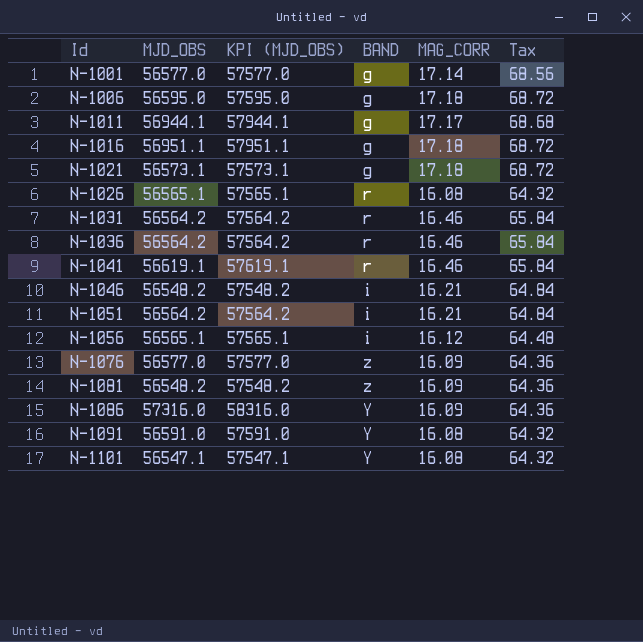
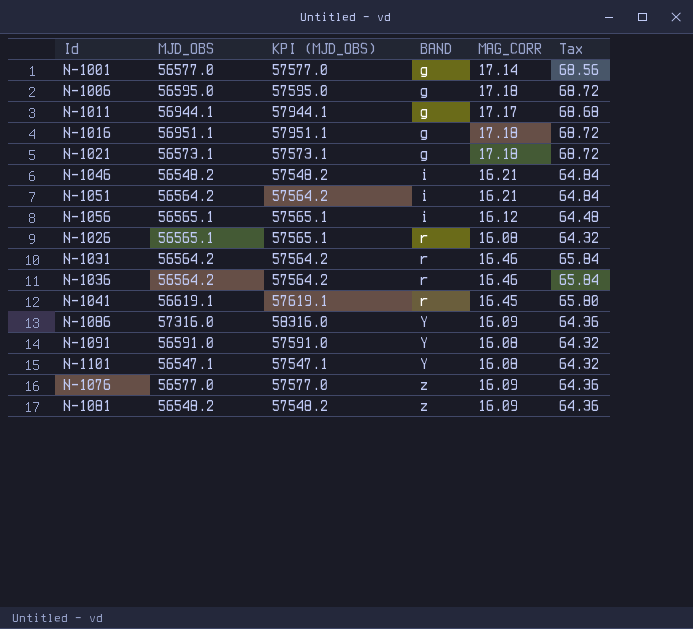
row order: Id ascending -> BAND ascending
N-1041 | MAG_CORR: 16.46 -> 16.45
N-1041 | Tax: 65.84 -> 65.80

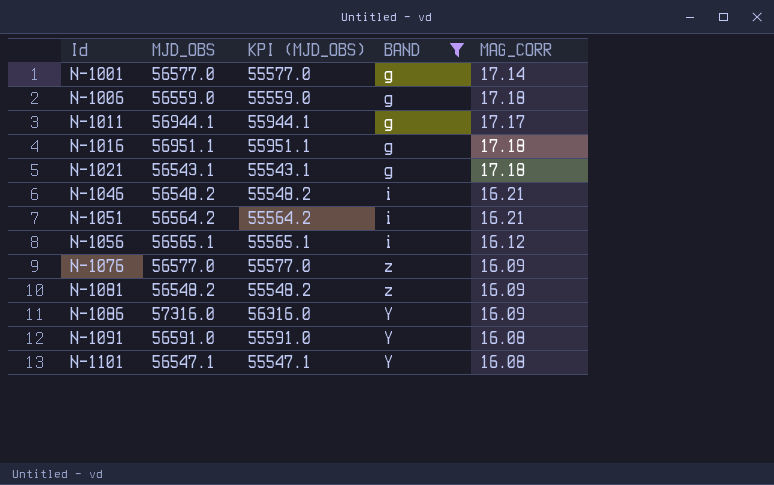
filter: none -> BAND != r
row order: BAND ascending -> Id ascending
column Tax | formula: [MAG_CORR] * 4 -> none
column KPI (MJD_OBS) | formula: [MJD_OBS] + 1000 -> [MJD_OBS] - 1000
N-1006 | MJD_OBS: 56595.0 -> 56559.0
N-1021 | MJD_OBS: 56573.1 -> 56543.1

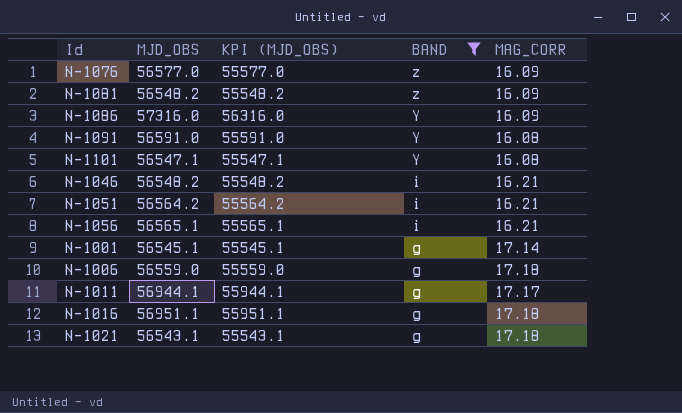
row order: Id ascending -> BAND descending
N-1056 | MAG_CORR: 16.12 -> 16.21
N-1001 | MJD_OBS: 56577.0 -> 56545.1
N-1001 | KPI (MJD_OBS): 55577.0 -> 55545.1

